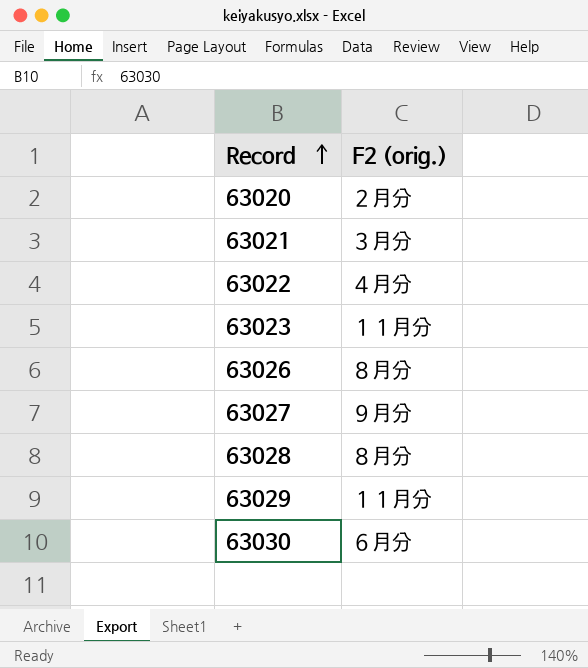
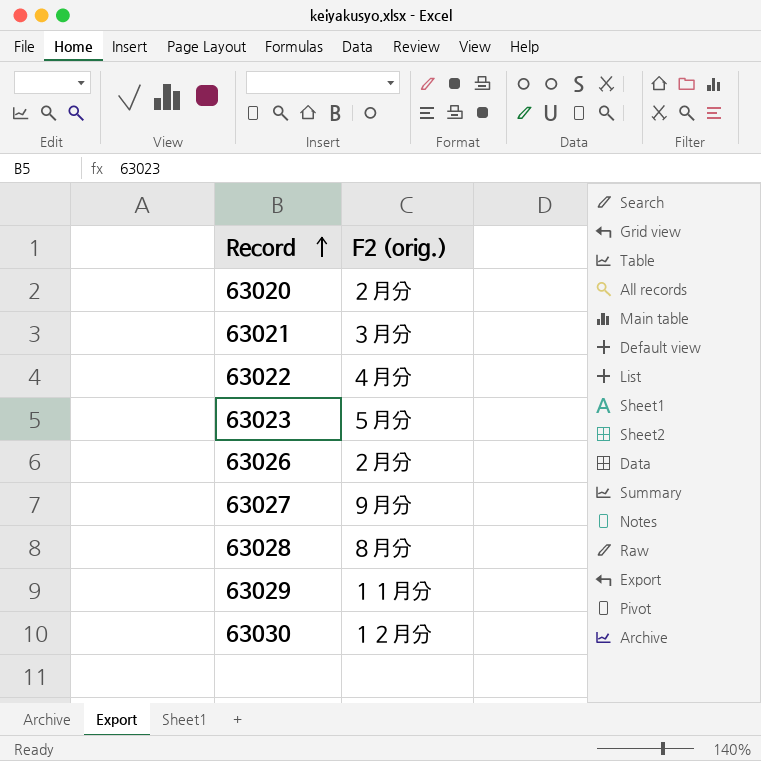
63023 | F2 (orig.): １１月分 -> ５月分
63026 | F2 (orig.): ８月分 -> ２月分
63030 | F2 (orig.): ６月分 -> １２月分

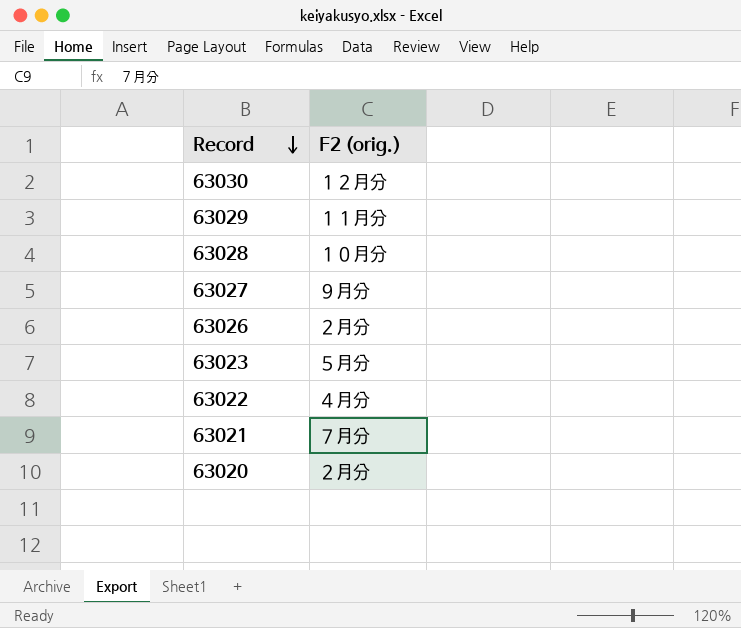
row order: Record ascending -> Record descending
63028 | F2 (orig.): ８月分 -> １０月分
63021 | F2 (orig.): ３月分 -> ７月分

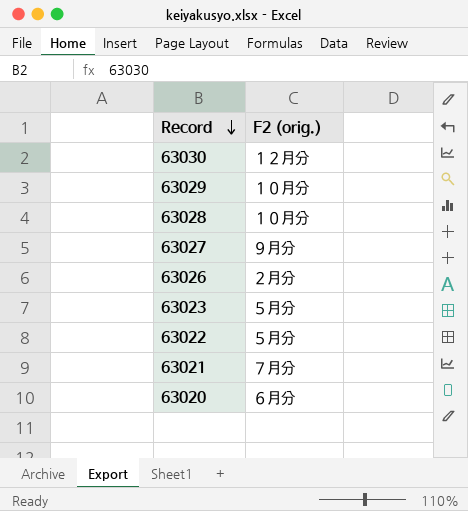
63029 | F2 (orig.): １１月分 -> １０月分
63022 | F2 (orig.): ４月分 -> ５月分
63020 | F2 (orig.): ２月分 -> ６月分

